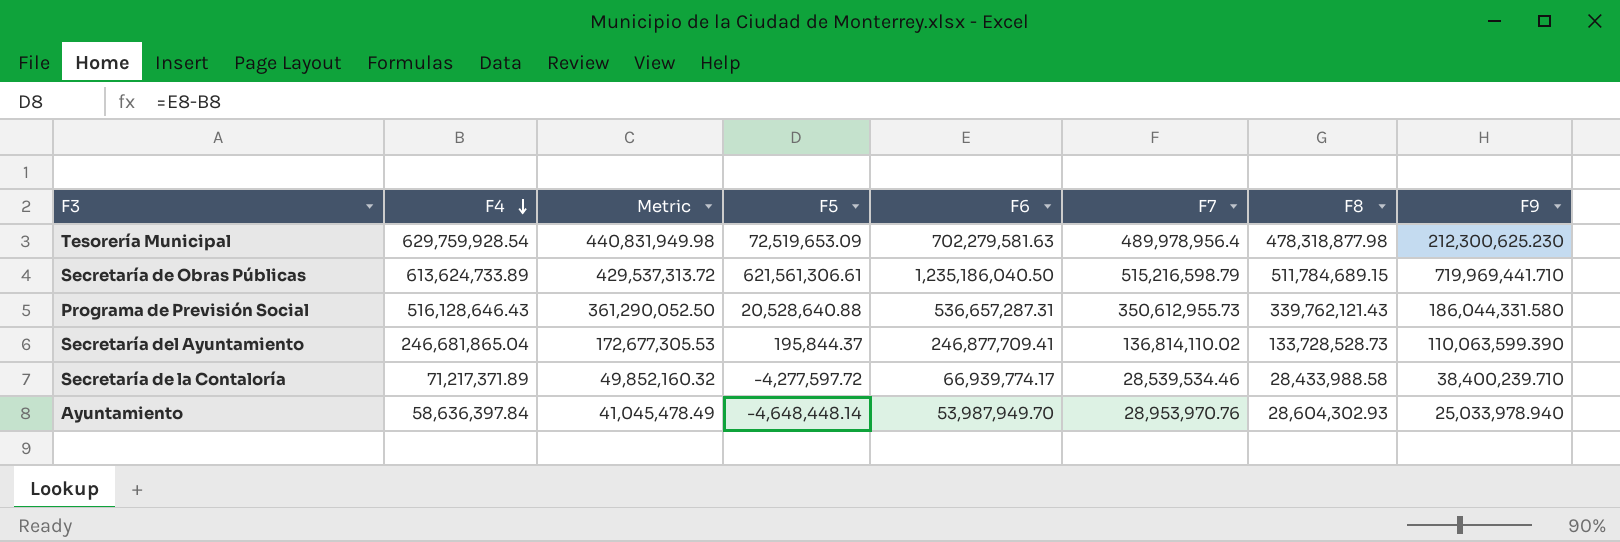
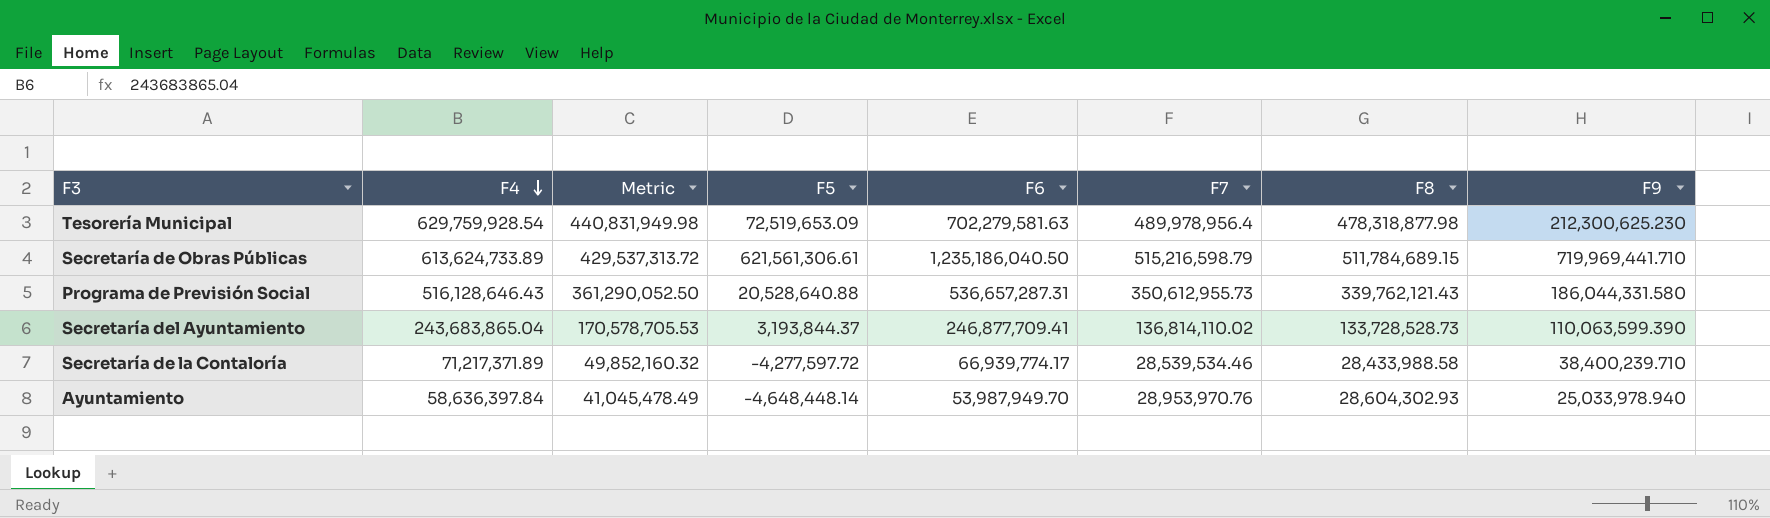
Secretaría del Ayuntamiento | F4: 246,681,865.04 -> 243,683,865.04
Secretaría del Ayuntamiento | Metric: 172,677,305.53 -> 170,578,705.53
Secretaría del Ayuntamiento | F5: 195,844.37 -> 3,193,844.37

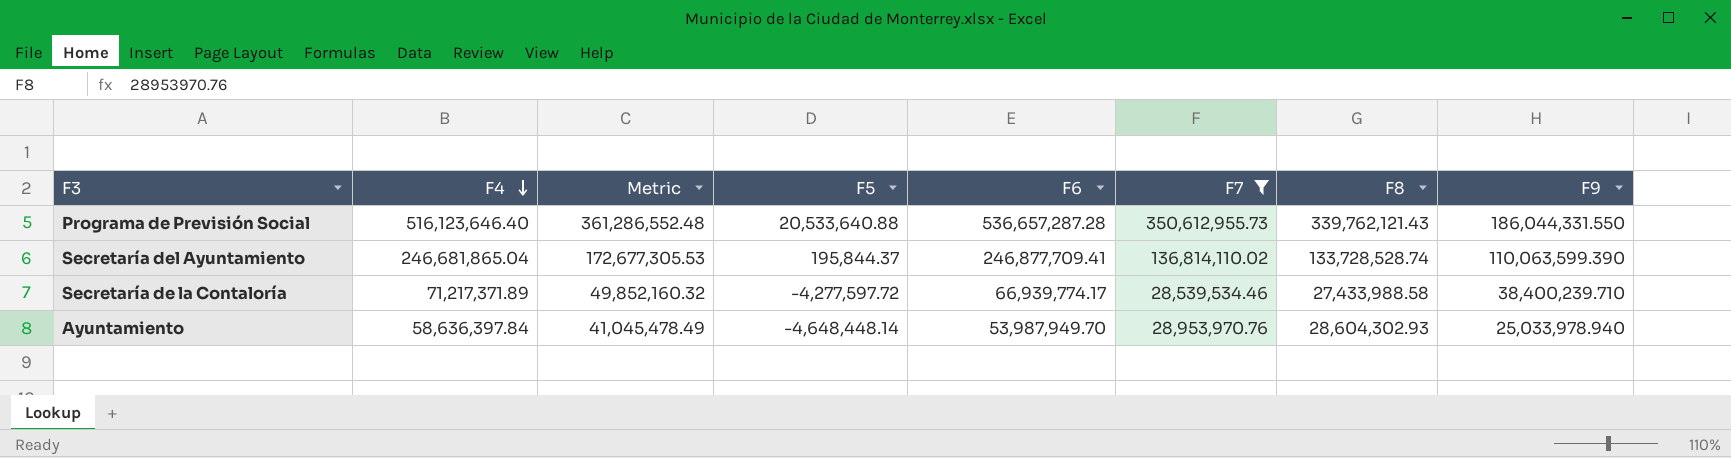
filter: none -> F7 <= 350,612,955.73
Programa de Previsión Social | F4: 516,128,646.43 -> 516,123,646.40
Programa de Previsión Social | Metric: 361,290,052.50 -> 361,286,552.48
Programa de Previsión Social | F5: 20,528,640.88 -> 20,533,640.88
Programa de Previsión Social | F6: 536,657,287.31 -> 536,657,287.28
Programa de Previsión Social | F9: 186,044,331.580 -> 186,044,331.550
Secretaría del Ayuntamiento | F4: 243,683,865.04 -> 246,681,865.04
Secretaría del Ayuntamiento | Metric: 170,578,705.53 -> 172,677,305.53
Secretaría del Ayuntamiento | F5: 3,193,844.37 -> 195,844.37
Secretaría del Ayuntamiento | F8: 133,728,528.73 -> 133,728,528.74
Secretaría de la Contaloría | F8: 28,433,988.58 -> 27,433,988.58

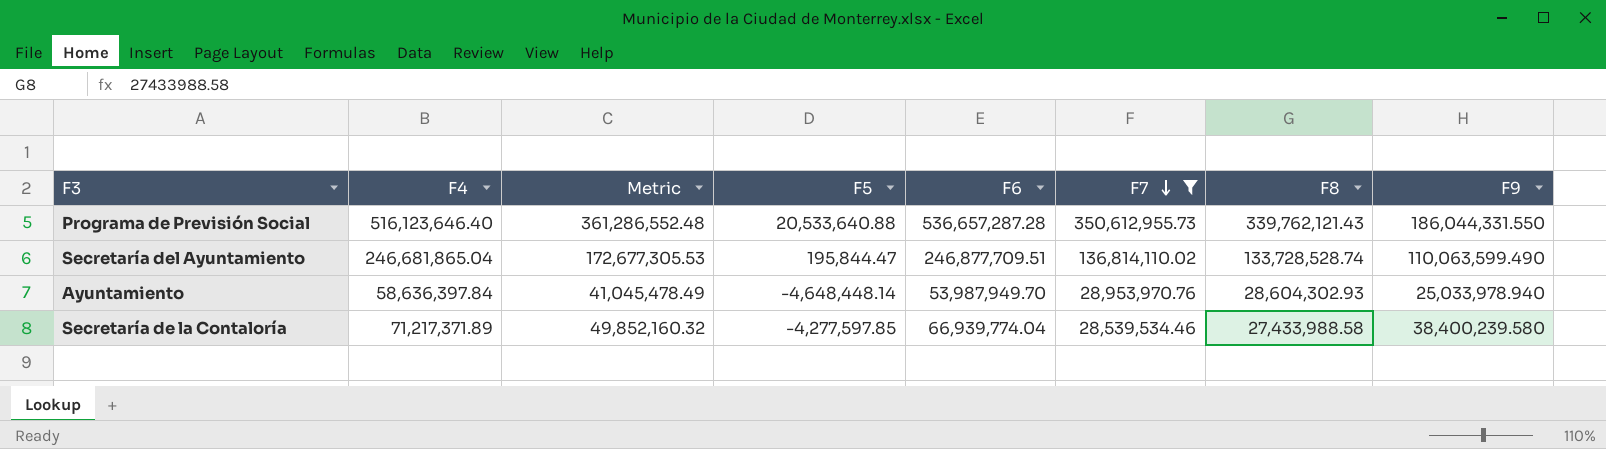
row order: F4 descending -> F7 descending
Secretaría del Ayuntamiento | F5: 195,844.37 -> 195,844.47
Secretaría del Ayuntamiento | F6: 246,877,709.41 -> 246,877,709.51
Secretaría del Ayuntamiento | F9: 110,063,599.390 -> 110,063,599.490
Secretaría de la Contaloría | F5: -4,277,597.72 -> -4,277,597.85
Secretaría de la Contaloría | F6: 66,939,774.17 -> 66,939,774.04
Secretaría de la Contaloría | F9: 38,400,239.710 -> 38,400,239.580

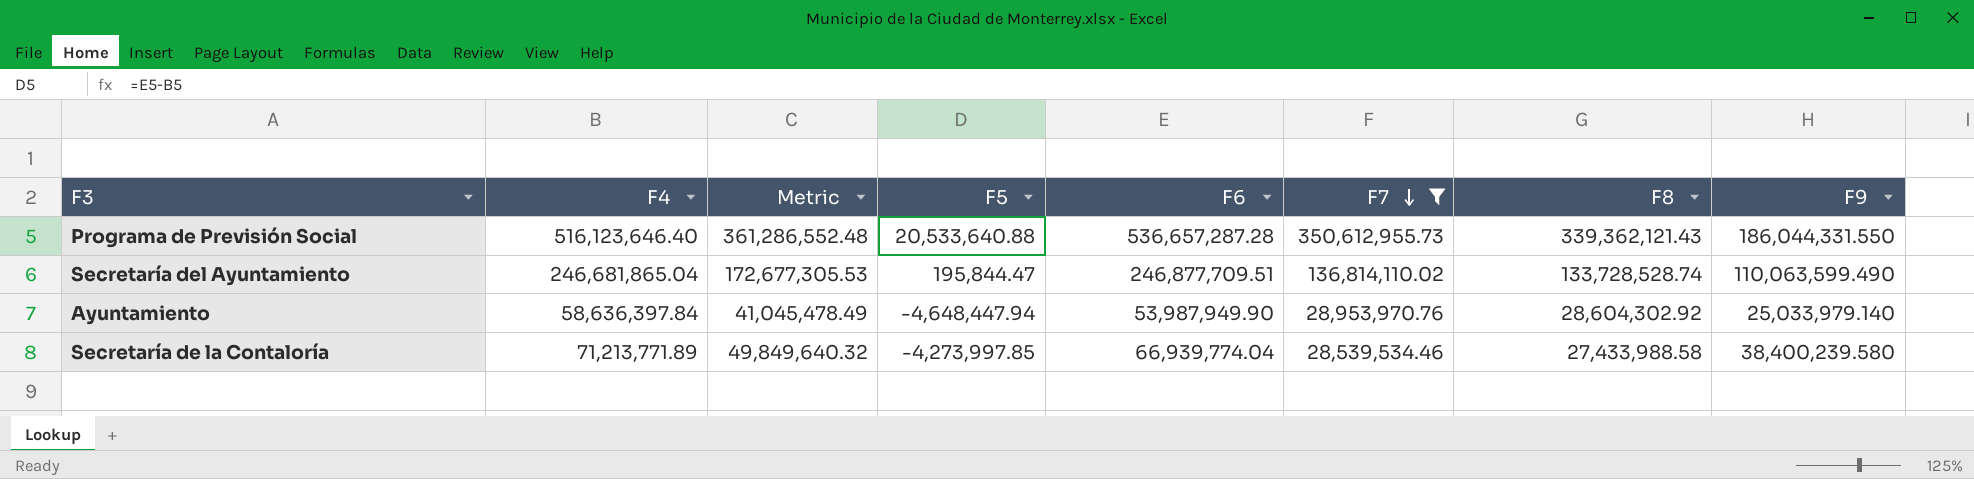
Programa de Previsión Social | F8: 339,762,121.43 -> 339,362,121.43
Ayuntamiento | F5: -4,648,448.14 -> -4,648,447.94
Ayuntamiento | F6: 53,987,949.70 -> 53,987,949.90
Ayuntamiento | F8: 28,604,302.93 -> 28,604,302.92
Ayuntamiento | F9: 25,033,978.940 -> 25,033,979.140
Secretaría de la Contaloría | F4: 71,217,371.89 -> 71,213,771.89
Secretaría de la Contaloría | Metric: 49,852,160.32 -> 49,849,640.32
Secretaría de la Contaloría | F5: -4,277,597.85 -> -4,273,997.85

